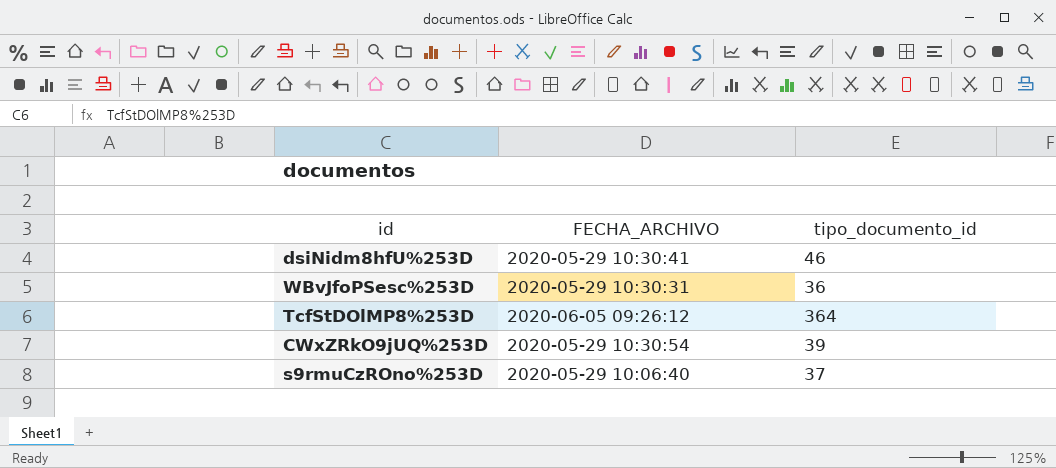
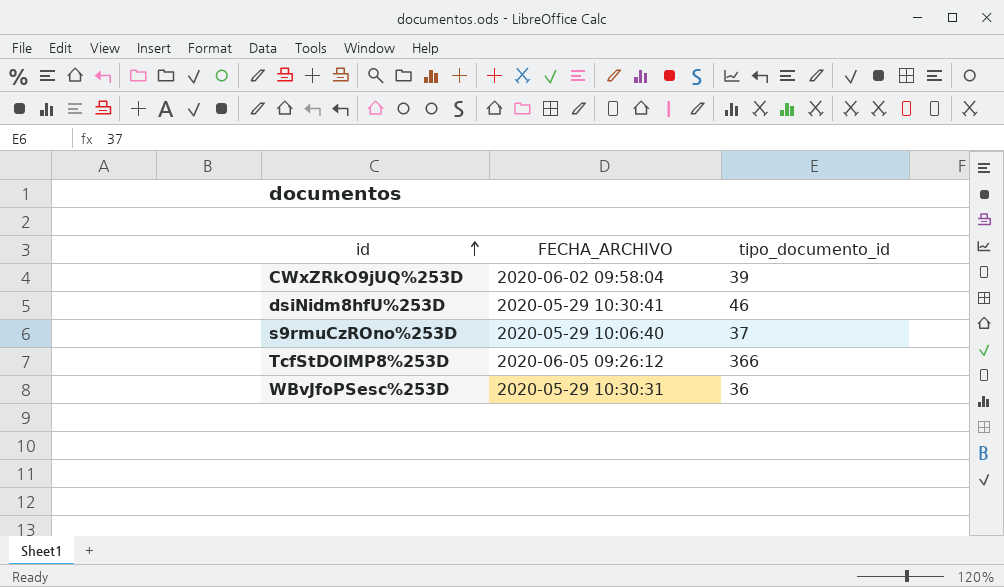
row order: none -> id ascending
CWxZRkO9jUQ%253D | FECHA_ARCHIVO: 2020-05-29 10:30:54 -> 2020-06-02 09:58:04
TcfStDOlMP8%253D | tipo_documento_id: 364 -> 366

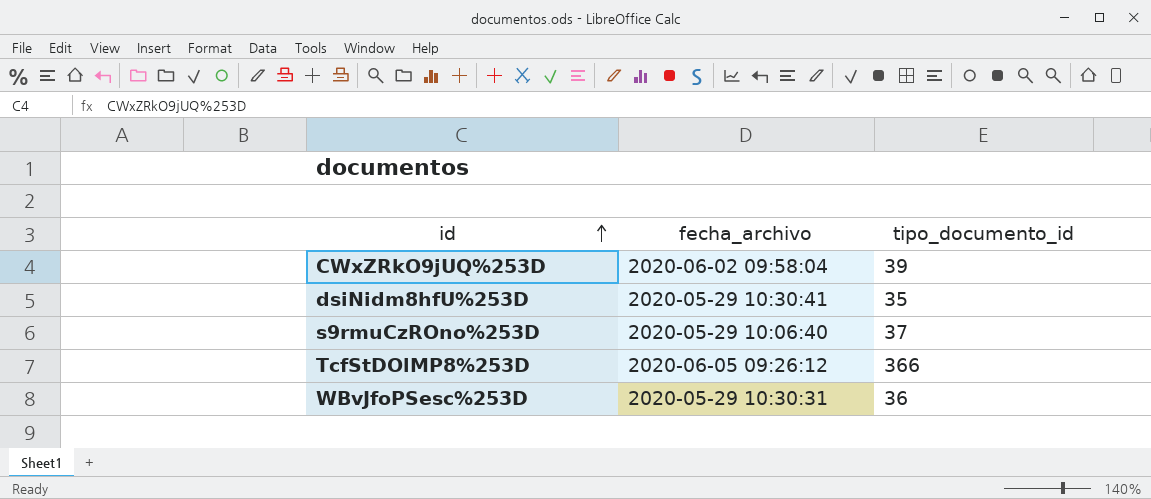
column name: FECHA_ARCHIVO -> fecha_archivo
dsiNidm8hfU%253D | tipo_documento_id: 46 -> 35

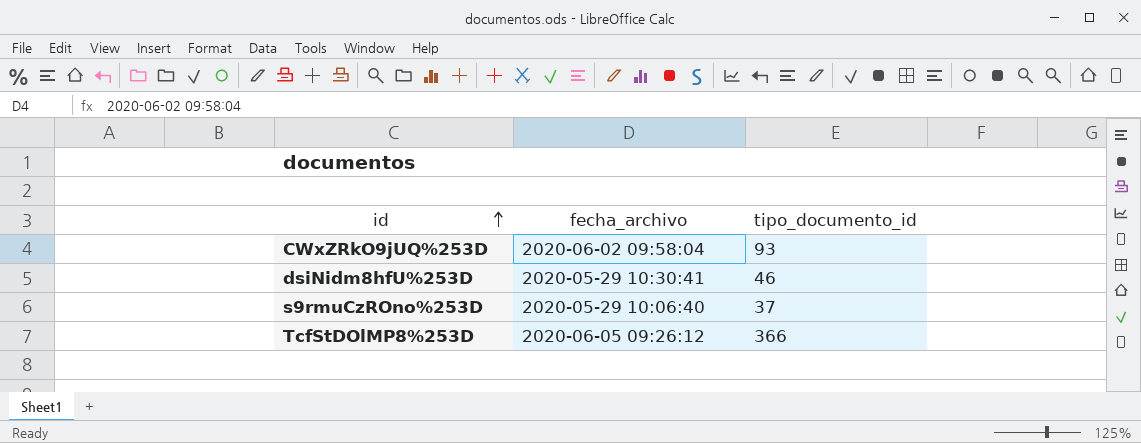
row WBvJfoPSesc%253D: 2020-05-29 10:30:31 | 36 -> none
CWxZRkO9jUQ%253D | tipo_documento_id: 39 -> 93
dsiNidm8hfU%253D | tipo_documento_id: 35 -> 46

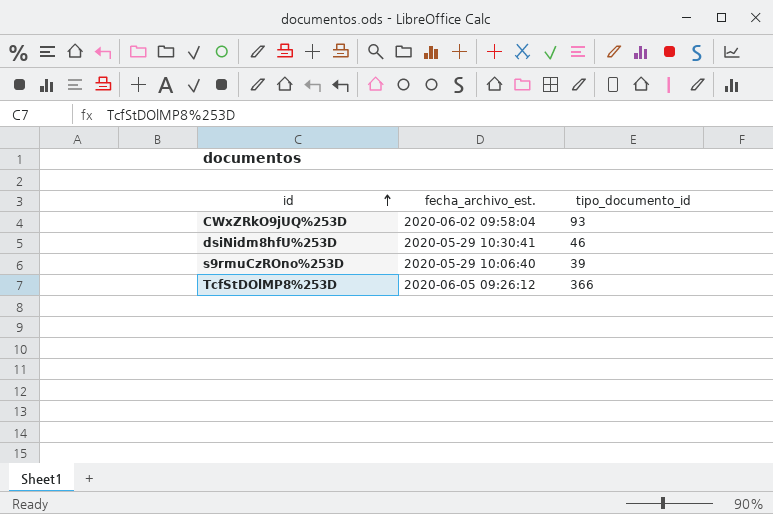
column name: fecha_archivo -> fecha_archivo_est.
s9rmuCzROno%253D | tipo_documento_id: 37 -> 39

